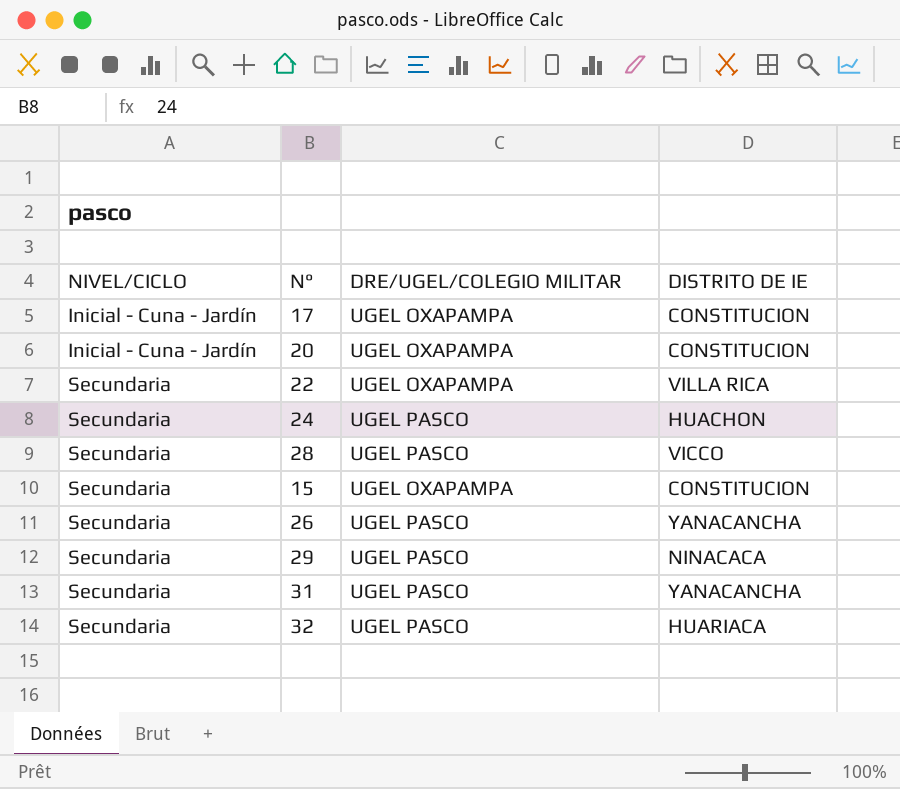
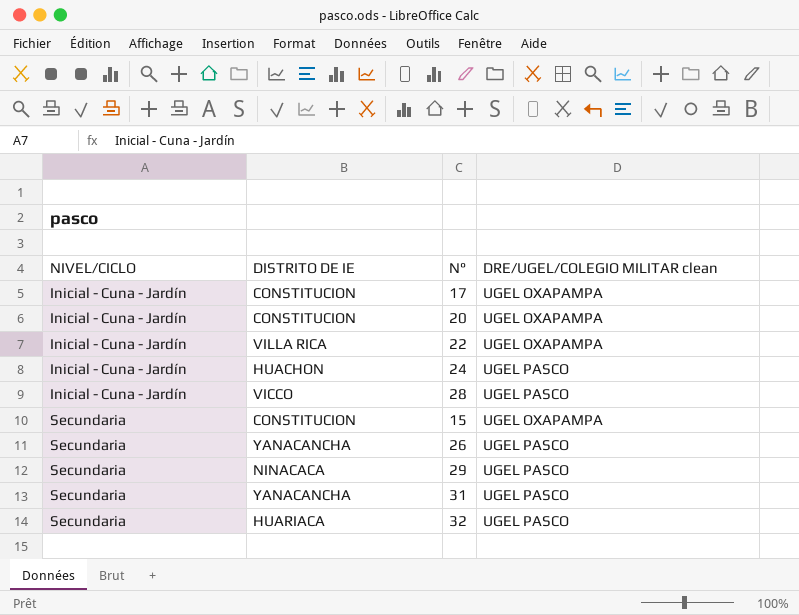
column DISTRITO DE IE | position: 4 -> 2
column name: DRE/UGEL/COLEGIO MILITAR -> DRE/UGEL/COLEGIO MILITAR clean
22 | NIVEL/CICLO: Secundaria -> Inicial - Cuna - Jardín
24 | NIVEL/CICLO: Secundaria -> Inicial - Cuna - Jardín
28 | NIVEL/CICLO: Secundaria -> Inicial - Cuna - Jardín

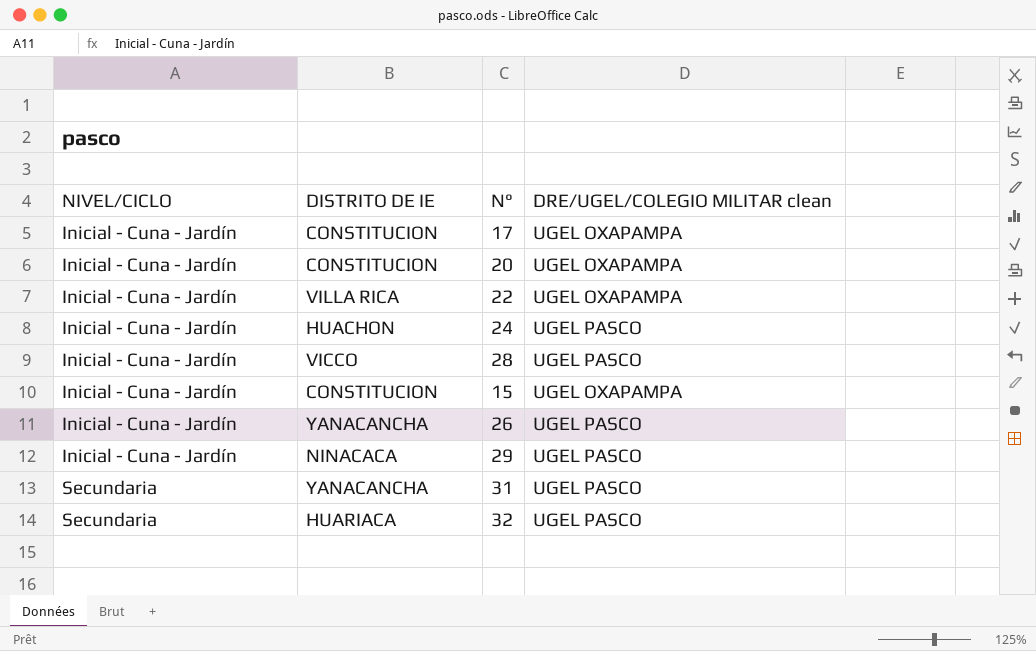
15 | NIVEL/CICLO: Secundaria -> Inicial - Cuna - Jardín
26 | NIVEL/CICLO: Secundaria -> Inicial - Cuna - Jardín
29 | NIVEL/CICLO: Secundaria -> Inicial - Cuna - Jardín

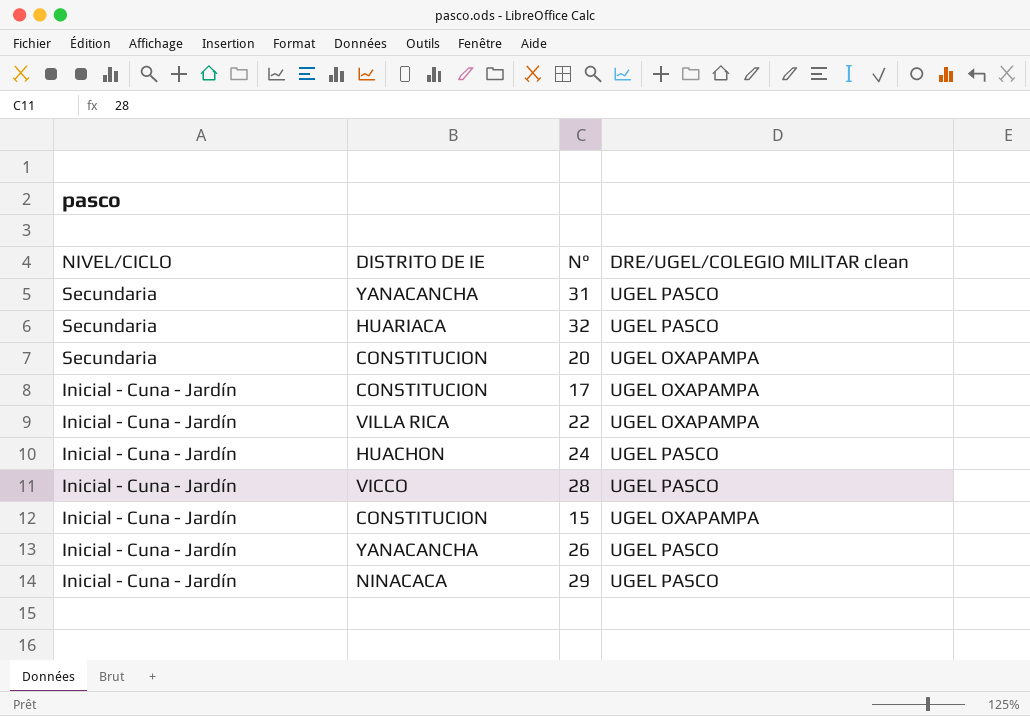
row order: NIVEL/CICLO ascending -> NIVEL/CICLO descending
20 | NIVEL/CICLO: Inicial - Cuna - Jardín -> Secundaria

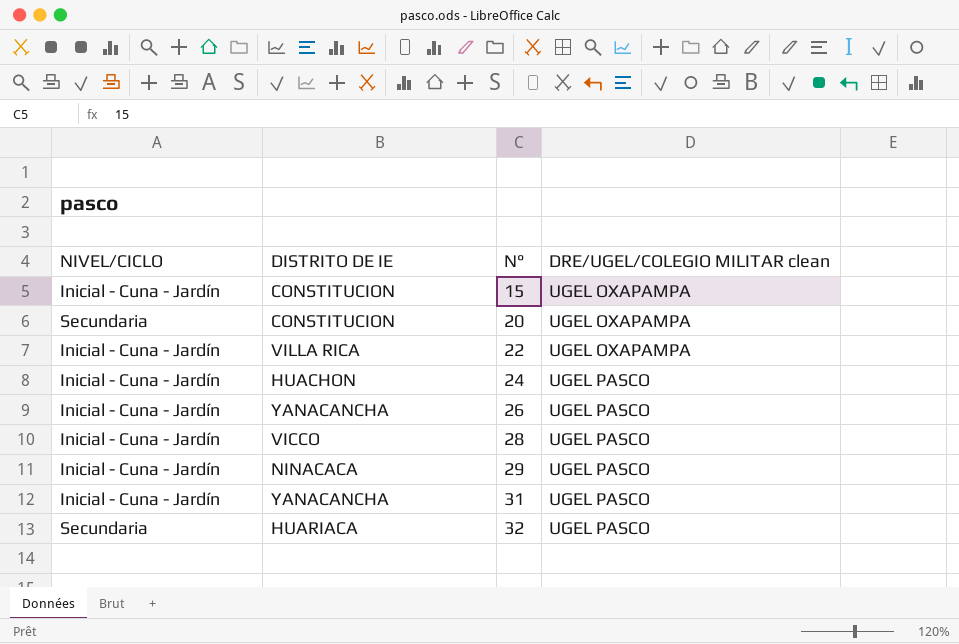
row order: NIVEL/CICLO descending -> N° ascending
row 17: Inicial - Cuna - Jardín | CONSTITUCION | UGEL OXAPAMPA -> none
31 | NIVEL/CICLO: Secundaria -> Inicial - Cuna - Jardín

